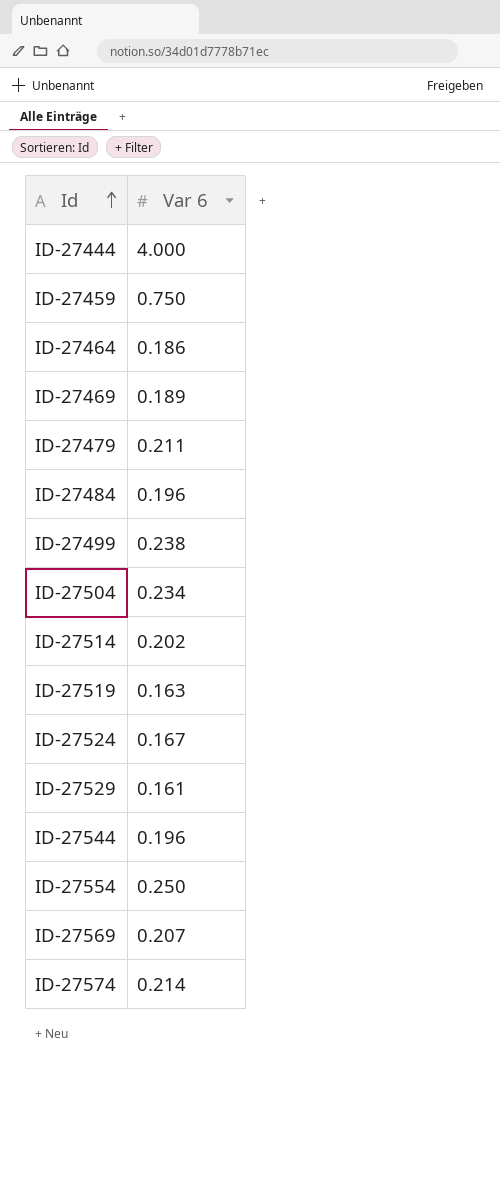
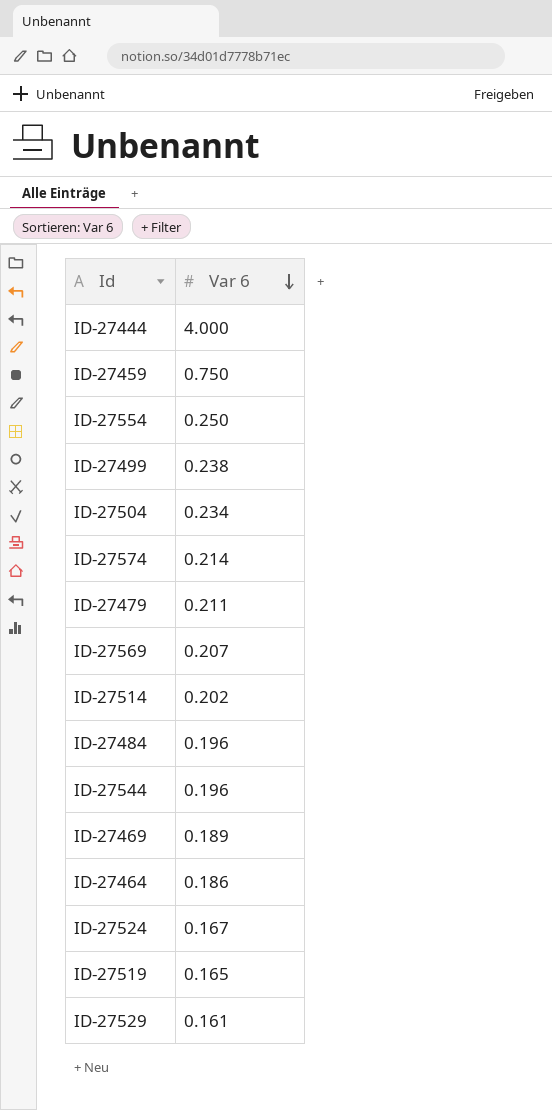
row order: Id ascending -> Var 6 descending
ID-27519 | Var 6: 0.163 -> 0.165

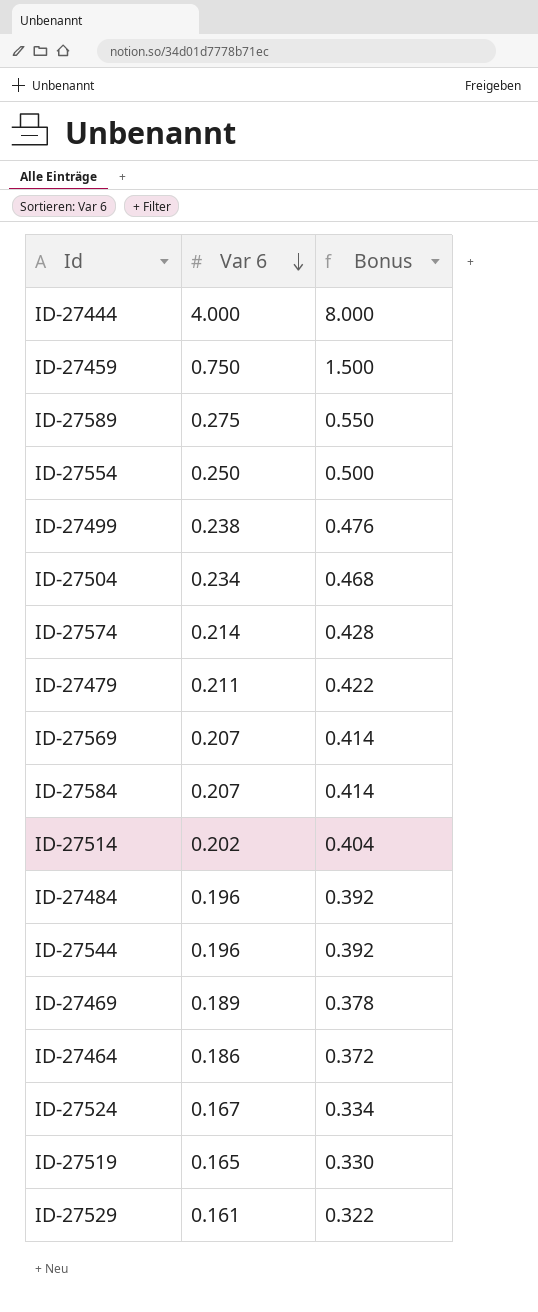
column Bonus | formula: none -> [Var 6] * 2
row ID-27589: none -> 0.275 | 0.550
row ID-27584: none -> 0.207 | 0.414

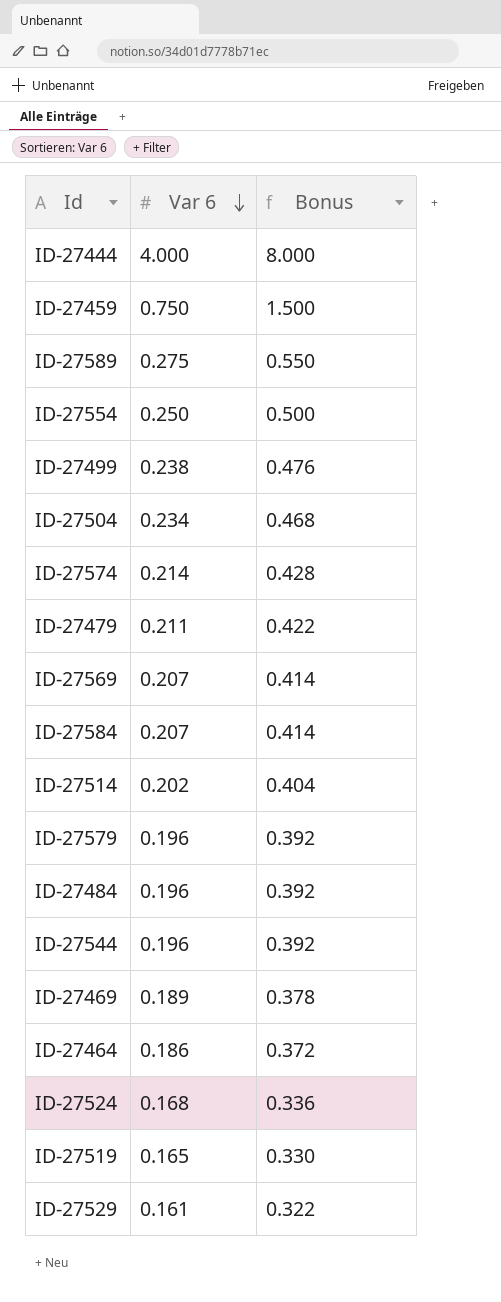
row ID-27579: none -> 0.196 | 0.392
ID-27524 | Var 6: 0.167 -> 0.168
ID-27524 | Bonus: 0.334 -> 0.336

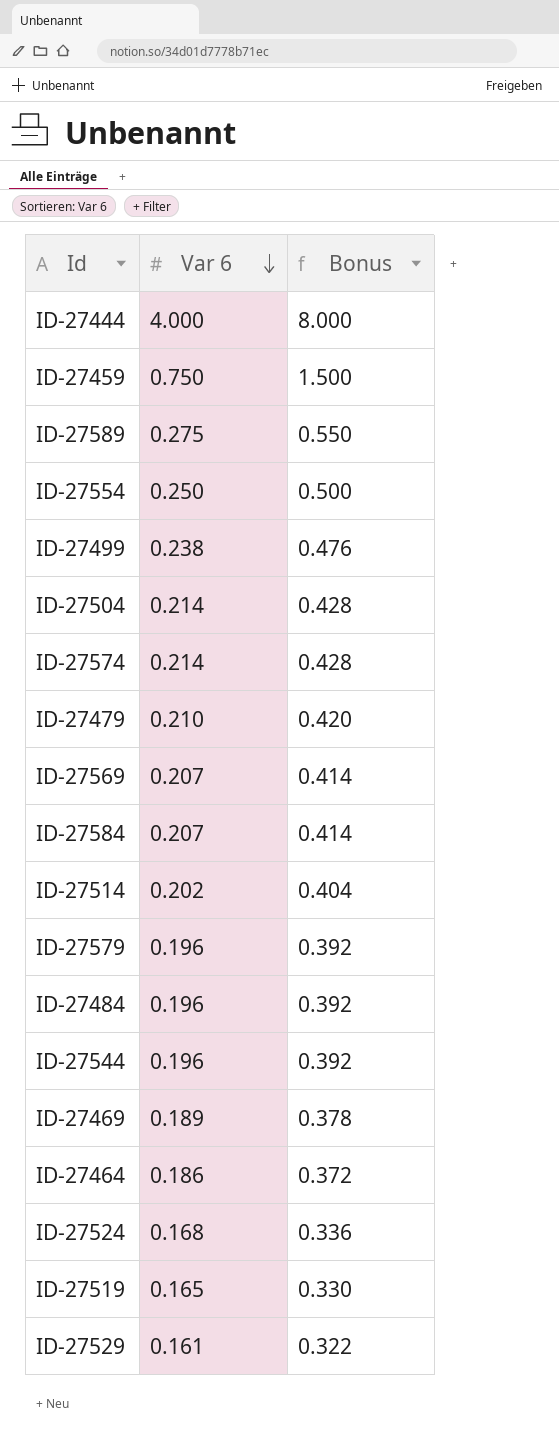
ID-27504 | Var 6: 0.234 -> 0.214
ID-27504 | Bonus: 0.468 -> 0.428
ID-27479 | Var 6: 0.211 -> 0.210
ID-27479 | Bonus: 0.422 -> 0.420

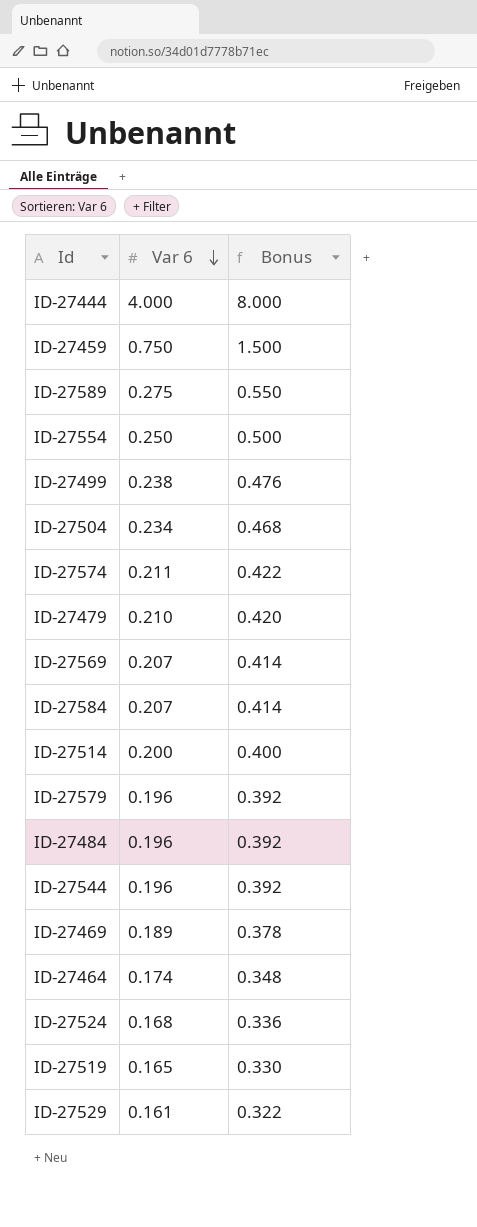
ID-27504 | Var 6: 0.214 -> 0.234
ID-27504 | Bonus: 0.428 -> 0.468
ID-27574 | Var 6: 0.214 -> 0.211
ID-27574 | Bonus: 0.428 -> 0.422
ID-27514 | Var 6: 0.202 -> 0.200
ID-27514 | Bonus: 0.404 -> 0.400
ID-27464 | Var 6: 0.186 -> 0.174
ID-27464 | Bonus: 0.372 -> 0.348

